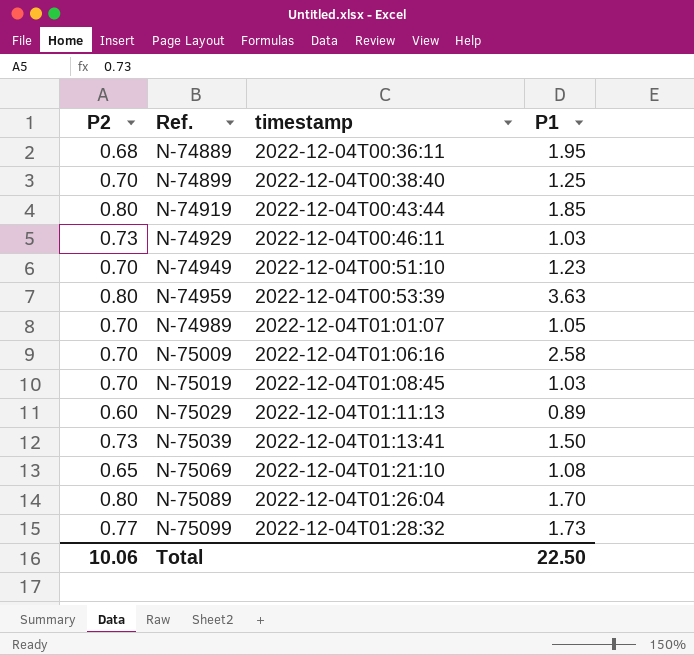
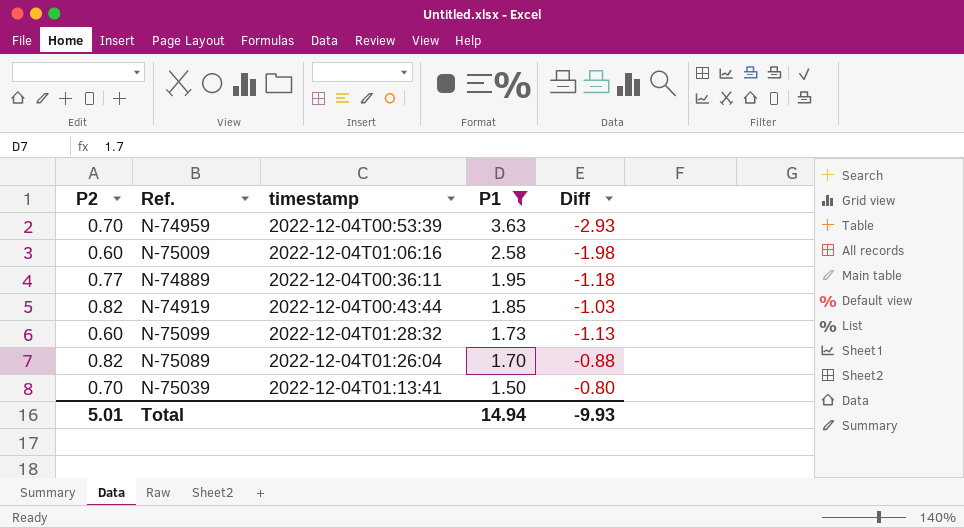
filter: none -> P1 >= 1.50
row order: Ref. ascending -> P1 descending
column Diff | formula: none -> [P2] - [P1]
N-74959 | P2: 0.80 -> 0.70
N-75009 | P2: 0.70 -> 0.60
N-74889 | P2: 0.68 -> 0.77
N-74919 | P2: 0.80 -> 0.82
N-75099 | P2: 0.77 -> 0.60
N-75089 | P2: 0.80 -> 0.82
N-75039 | P2: 0.73 -> 0.70
Total | P2: 10.06 -> 5.01
Total | P1: 22.50 -> 14.94

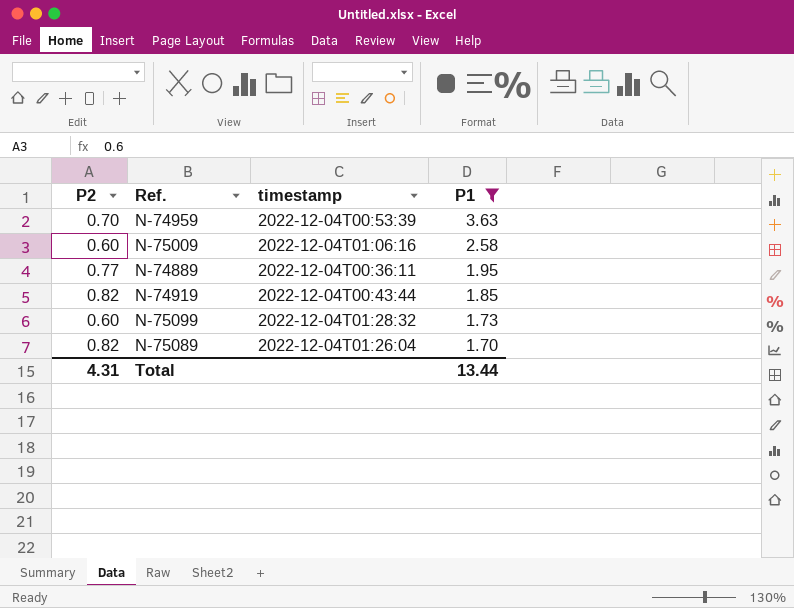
column Diff | formula: [P2] - [P1] -> none
row N-75039: 0.70 | 2022-12-04T01:13:41 | 1.50 | -0.80 -> none
Total | P2: 5.01 -> 4.31
Total | P1: 14.94 -> 13.44

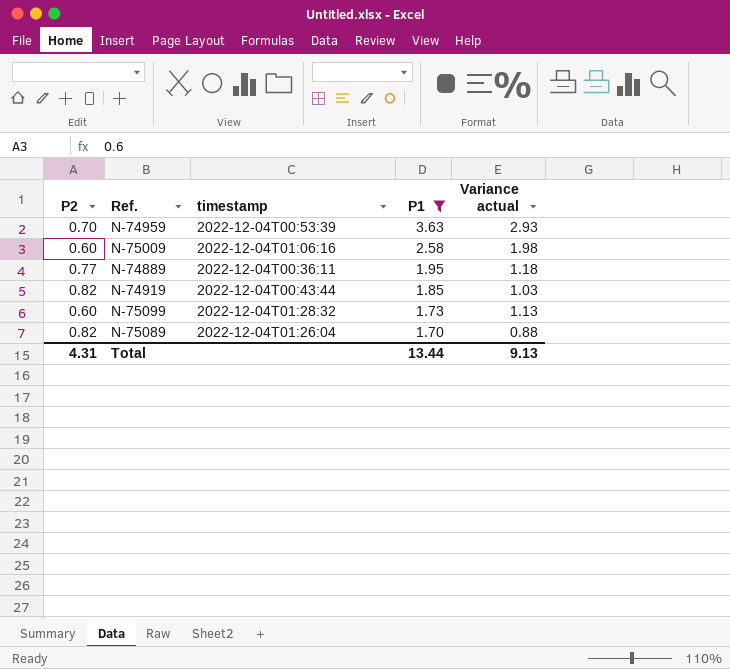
column Variance actual | formula: none -> [P1] - [P2]

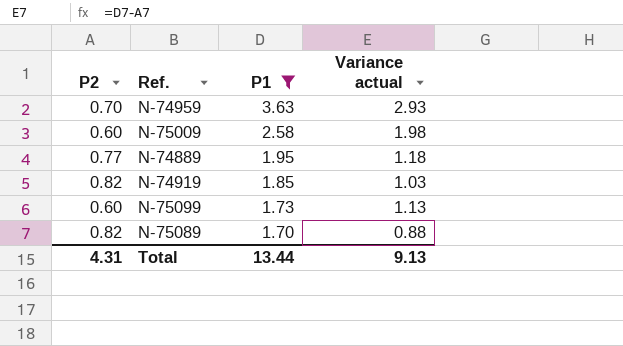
column timestamp | position: 3 -> none

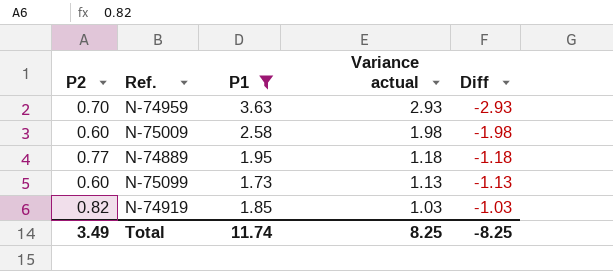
row order: P1 descending -> Variance actual descending
column Diff | formula: none -> [P2] - [P1]
row N-75089: 0.82 | 1.70 | 0.88 -> none
Total | P2: 4.31 -> 3.49
Total | P1: 13.44 -> 11.74
Total | Variance actual: 9.13 -> 8.25

